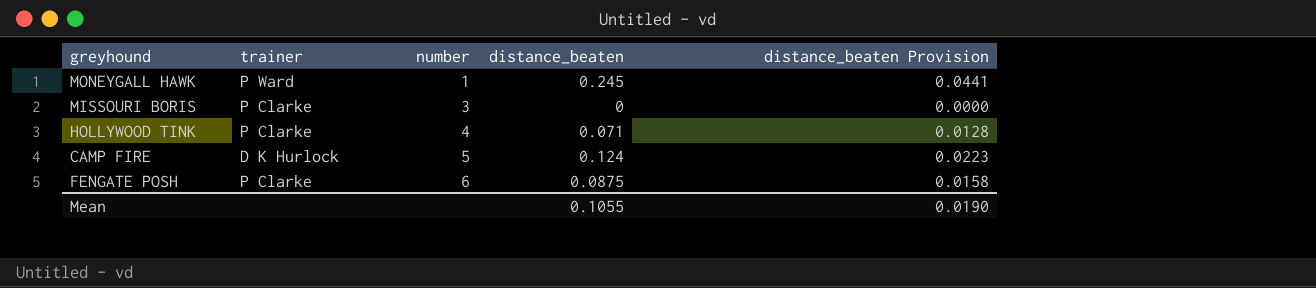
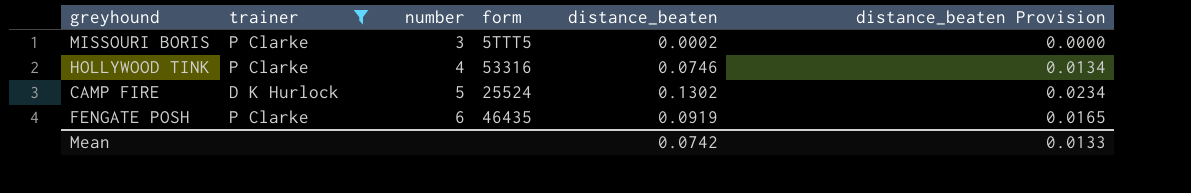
filter: none -> trainer != P Ward
column form | position: none -> 4
MISSOURI BORIS | distance_beaten: 0 -> 0.0002
HOLLYWOOD TINK | distance_beaten: 0.071 -> 0.0746
HOLLYWOOD TINK | distance_beaten Provision: 0.0128 -> 0.0134
CAMP FIRE | distance_beaten: 0.124 -> 0.1302
CAMP FIRE | distance_beaten Provision: 0.0223 -> 0.0234
FENGATE POSH | distance_beaten: 0.0875 -> 0.0919
FENGATE POSH | distance_beaten Provision: 0.0158 -> 0.0165
Mean | distance_beaten: 0.1055 -> 0.0742
Mean | distance_beaten Provision: 0.0190 -> 0.0133

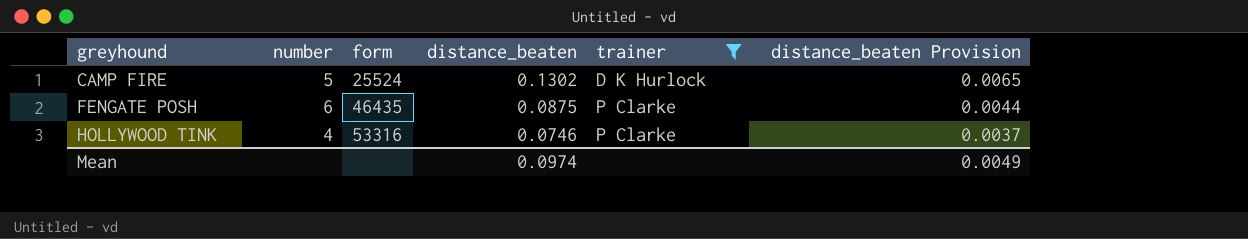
row order: number ascending -> greyhound ascending
column trainer | position: 2 -> 5
column distance_beaten Provision | formula: [distance_beaten] * 0.18 -> [distance_beaten] * 0.05
row MISSOURI BORIS: P Clarke | 3 | 5TTT5 | 0.0002 | 0.0000 -> none
FENGATE POSH | distance_beaten: 0.0919 -> 0.0875
Mean | distance_beaten: 0.0742 -> 0.0974
Mean | distance_beaten Provision: 0.0133 -> 0.0049

